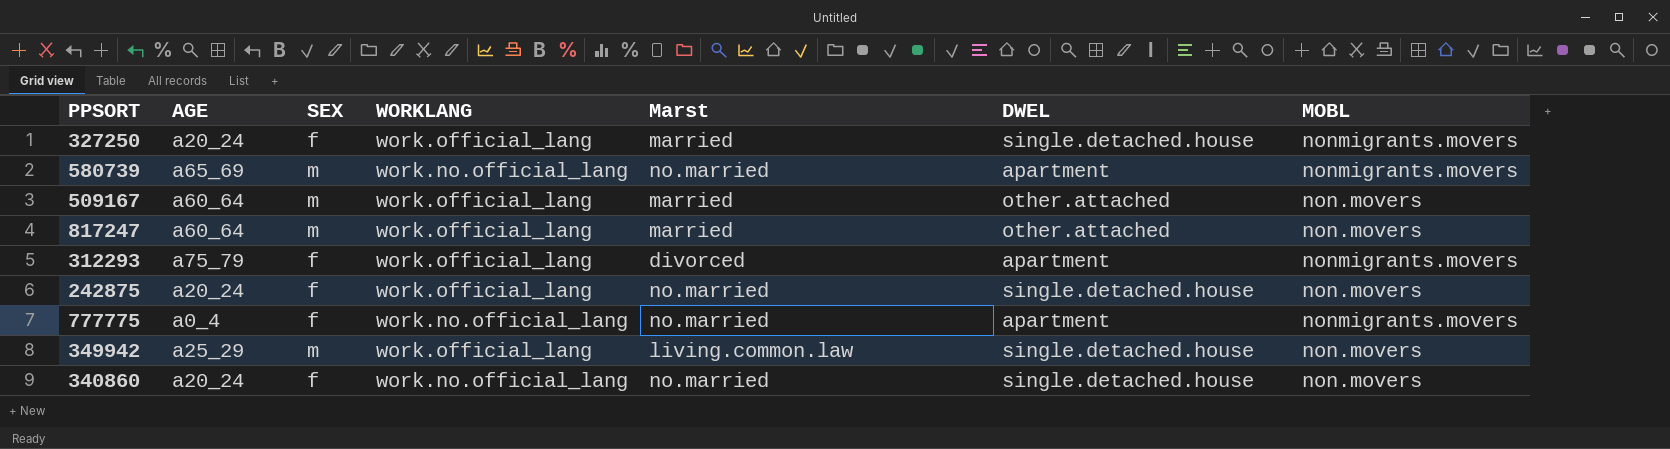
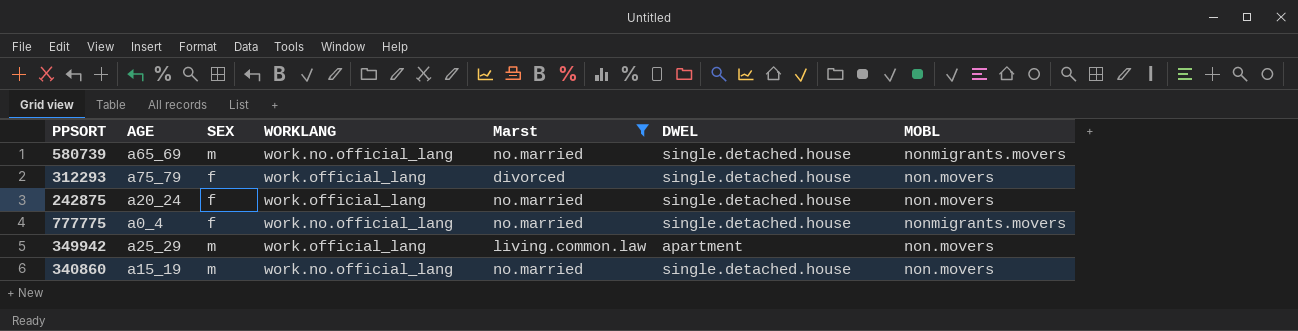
filter: none -> Marst != married
580739 | DWEL: apartment -> single.detached.house
312293 | DWEL: apartment -> single.detached.house
312293 | MOBL: nonmigrants.movers -> non.movers
777775 | DWEL: apartment -> single.detached.house
349942 | DWEL: single.detached.house -> apartment
340860 | AGE: a20_24 -> a15_19
340860 | SEX: f -> m

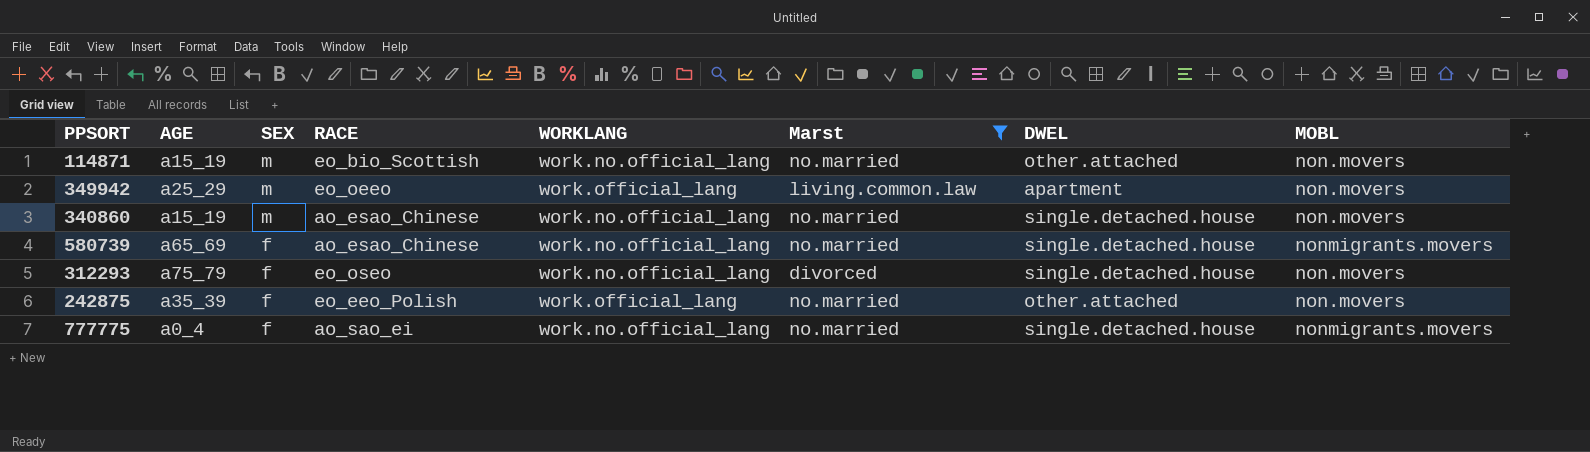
row order: none -> SEX descending
column RACE | position: none -> 4
row 114871: none -> a15_19 | m | eo_bio_Scottish | work.no.official_lang | no.married | other.attached | non.movers
580739 | SEX: m -> f
312293 | WORKLANG: work.official_lang -> work.no.official_lang
242875 | AGE: a20_24 -> a35_39
242875 | DWEL: single.detached.house -> other.attached

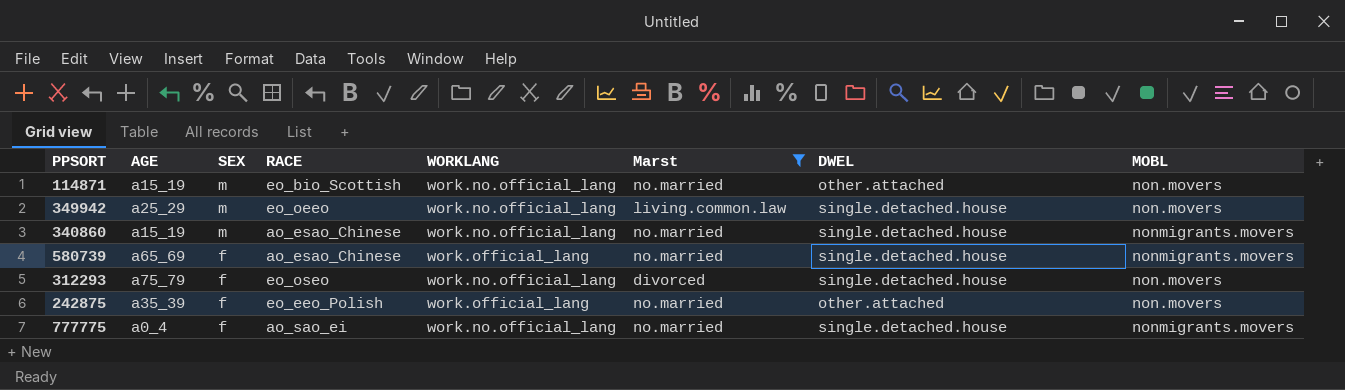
349942 | WORKLANG: work.official_lang -> work.no.official_lang
349942 | DWEL: apartment -> single.detached.house
340860 | MOBL: non.movers -> nonmigrants.movers
580739 | WORKLANG: work.no.official_lang -> work.official_lang

